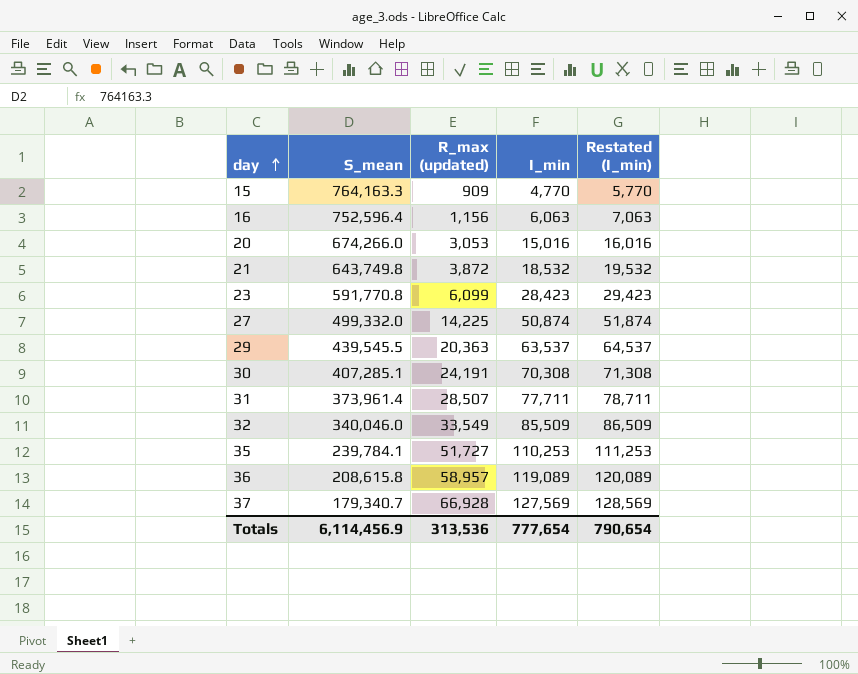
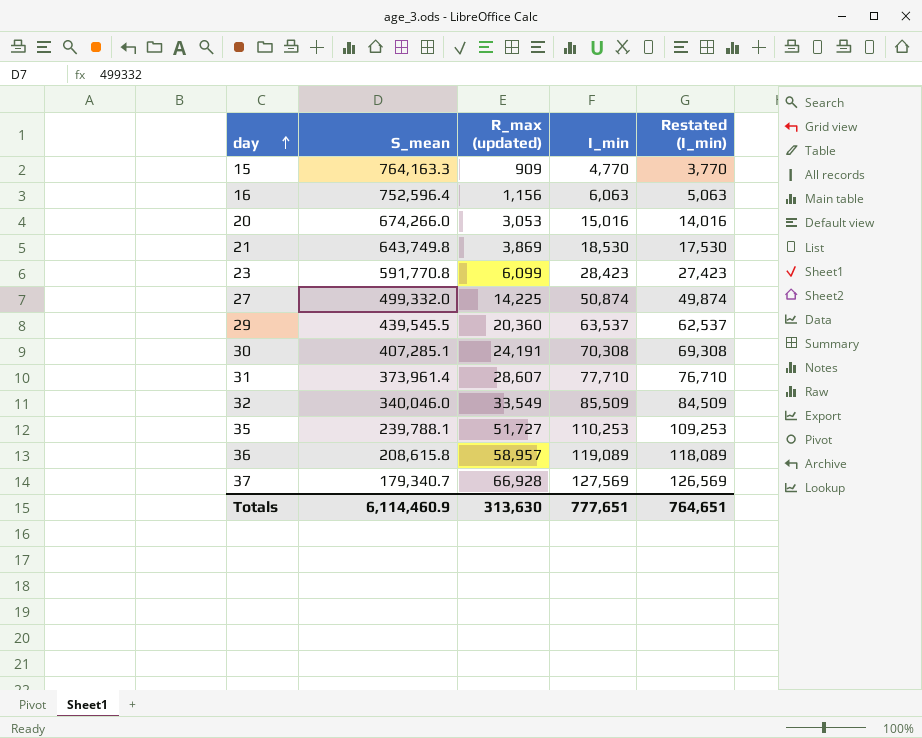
column Restated (I_min) | formula: [I_min] + 1000 -> [I_min] - 1000
21 | R_max (updated): 3,872 -> 3,869
21 | I_min: 18,532 -> 18,530
29 | R_max (updated): 20,363 -> 20,360
31 | R_max (updated): 28,507 -> 28,607
31 | I_min: 77,711 -> 77,710
35 | S_mean: 239,784.1 -> 239,788.1
Totals | S_mean: 6,114,456.9 -> 6,114,460.9
Totals | R_max (updated): 313,536 -> 313,630
Totals | I_min: 777,654 -> 777,651
Totals | Restated (I_min): 790,654 -> 764,651

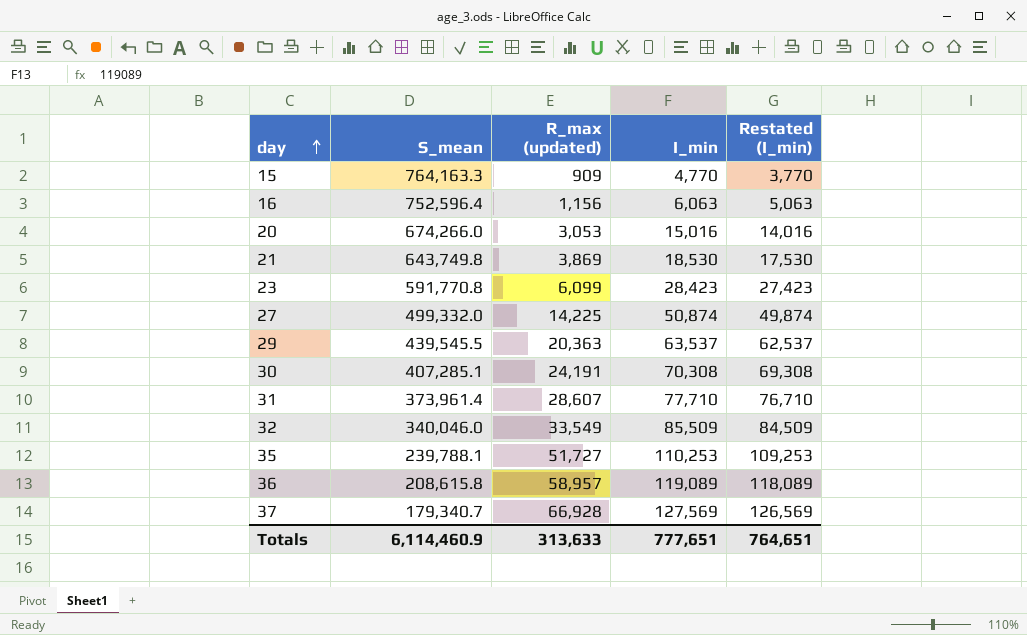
29 | R_max (updated): 20,360 -> 20,363
Totals | R_max (updated): 313,630 -> 313,633

